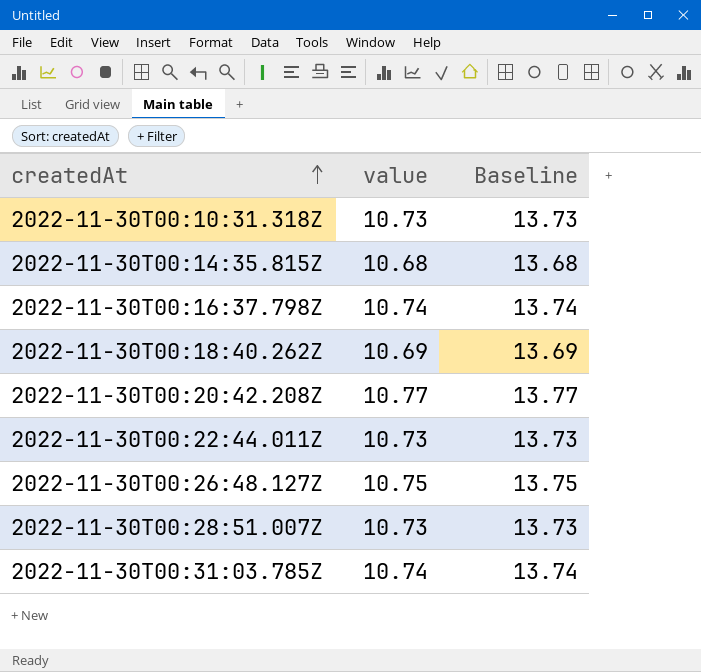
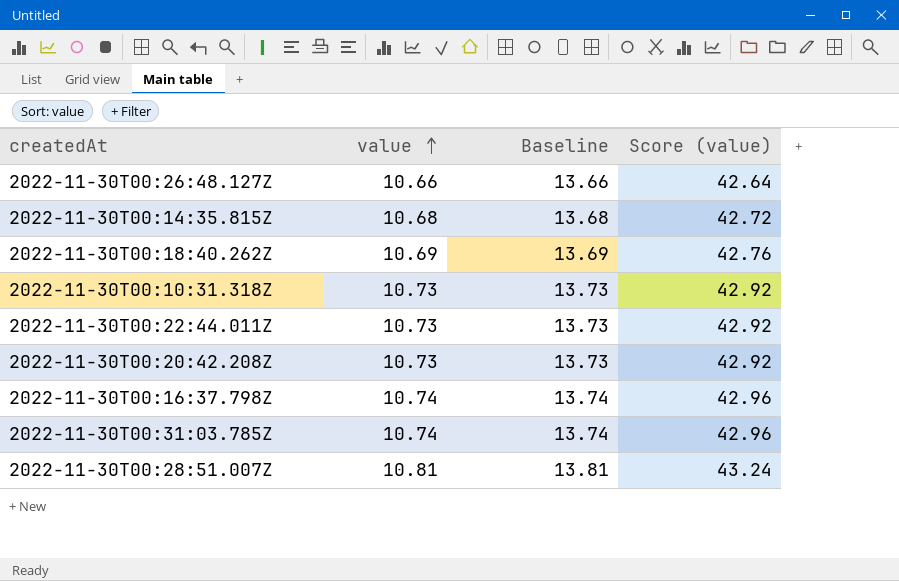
row order: createdAt ascending -> value ascending
column Score (value) | formula: none -> [value] * 4
2022-11-30T00:26:48.127Z | value: 10.75 -> 10.66
2022-11-30T00:26:48.127Z | Baseline: 13.75 -> 13.66
2022-11-30T00:20:42.208Z | value: 10.77 -> 10.73
2022-11-30T00:20:42.208Z | Baseline: 13.77 -> 13.73
2022-11-30T00:28:51.007Z | value: 10.73 -> 10.81
2022-11-30T00:28:51.007Z | Baseline: 13.73 -> 13.81

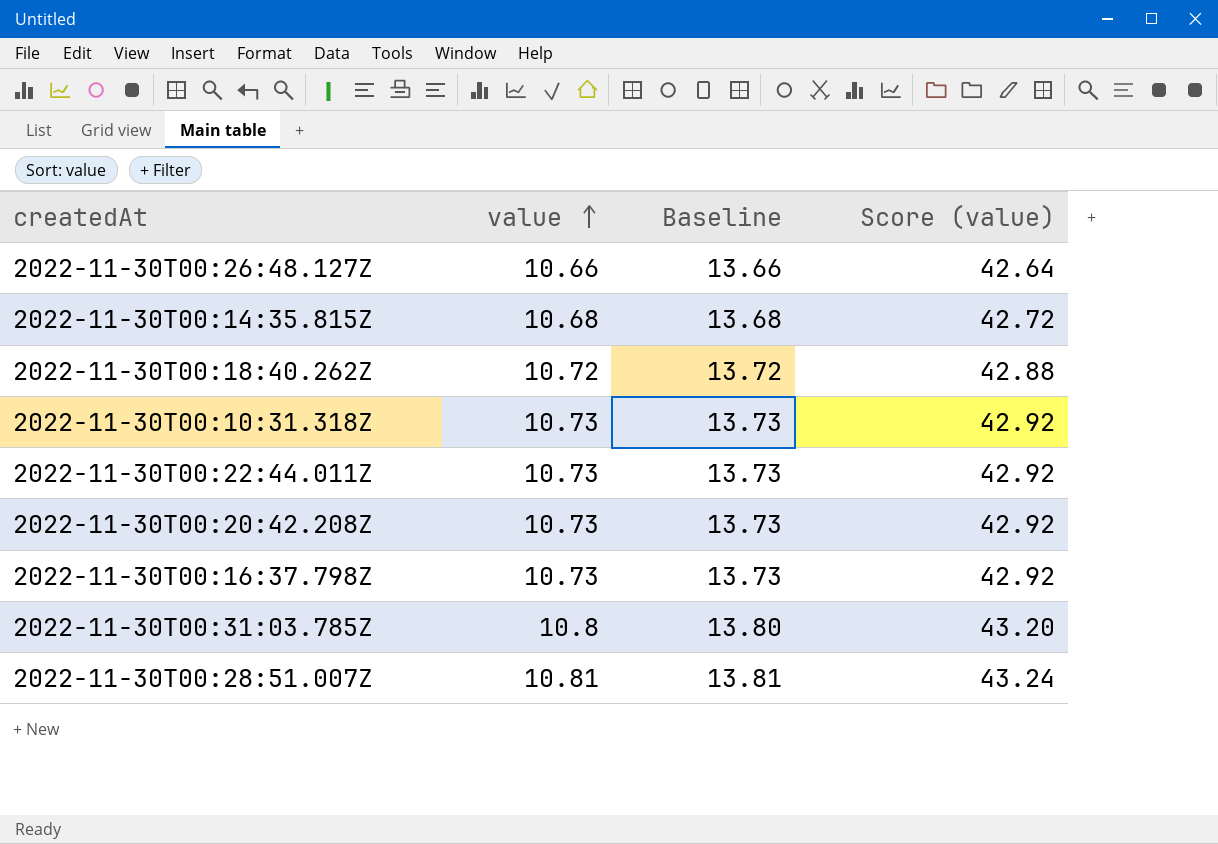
2022-11-30T00:18:40.262Z | value: 10.69 -> 10.72
2022-11-30T00:18:40.262Z | Baseline: 13.69 -> 13.72
2022-11-30T00:18:40.262Z | Score (value): 42.76 -> 42.88
2022-11-30T00:16:37.798Z | value: 10.74 -> 10.73
2022-11-30T00:16:37.798Z | Baseline: 13.74 -> 13.73
2022-11-30T00:16:37.798Z | Score (value): 42.96 -> 42.92
2022-11-30T00:31:03.785Z | value: 10.74 -> 10.8
2022-11-30T00:31:03.785Z | Baseline: 13.74 -> 13.80
2022-11-30T00:31:03.785Z | Score (value): 42.96 -> 43.20

